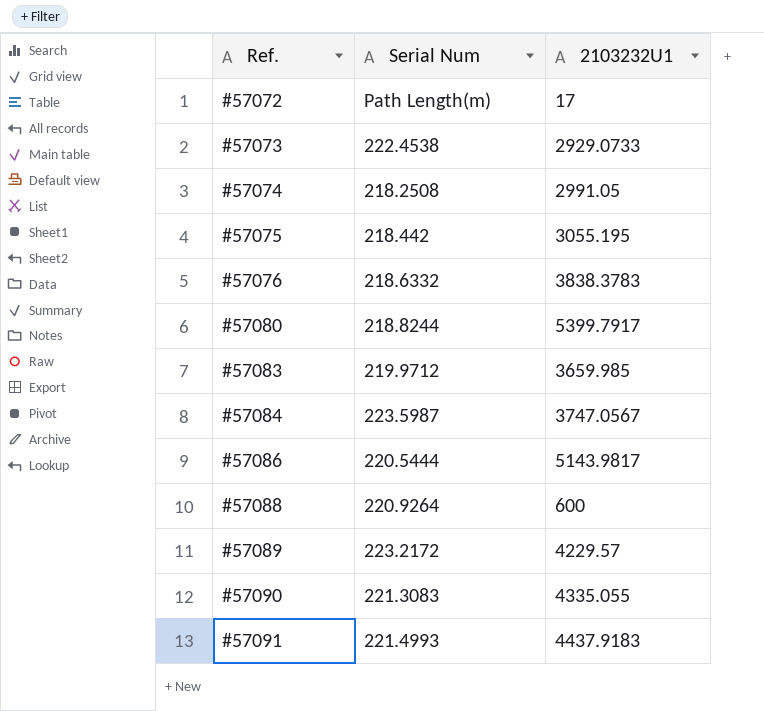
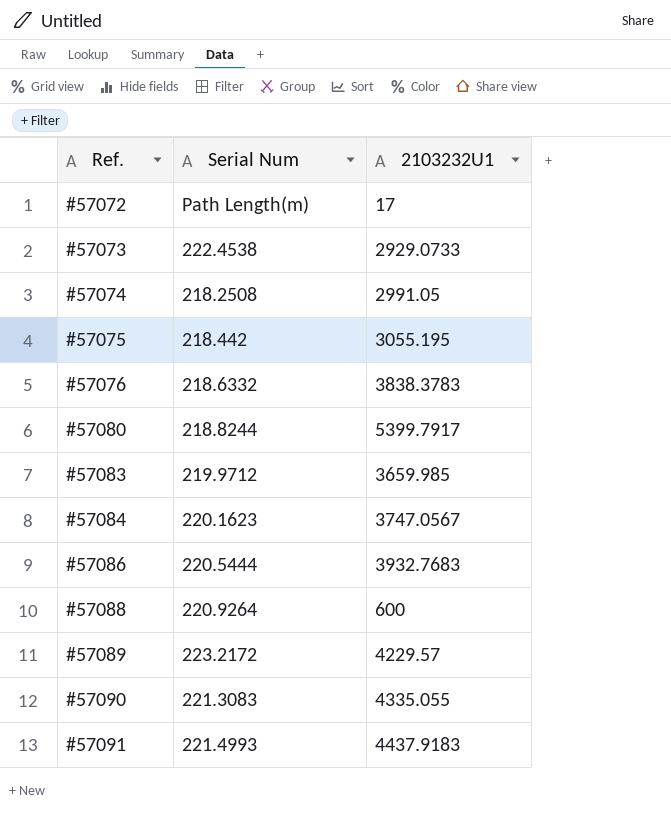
#57084 | Serial Num: 223.5987 -> 220.1623
#57086 | 2103232U1: 5143.9817 -> 3932.7683

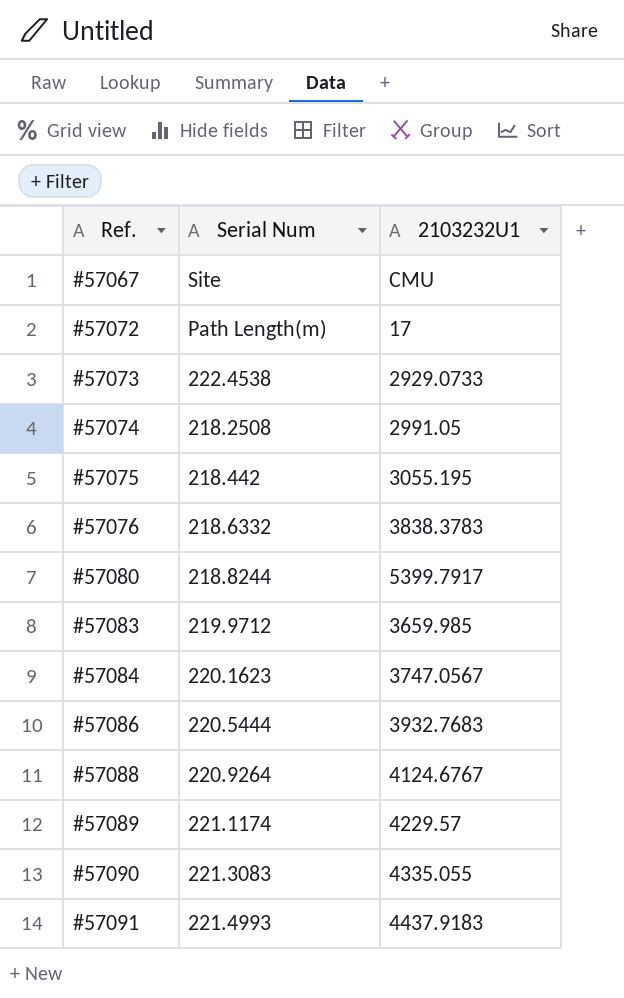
row #57067: none -> Site | CMU
#57088 | 2103232U1: 600 -> 4124.6767
#57089 | Serial Num: 223.2172 -> 221.1174

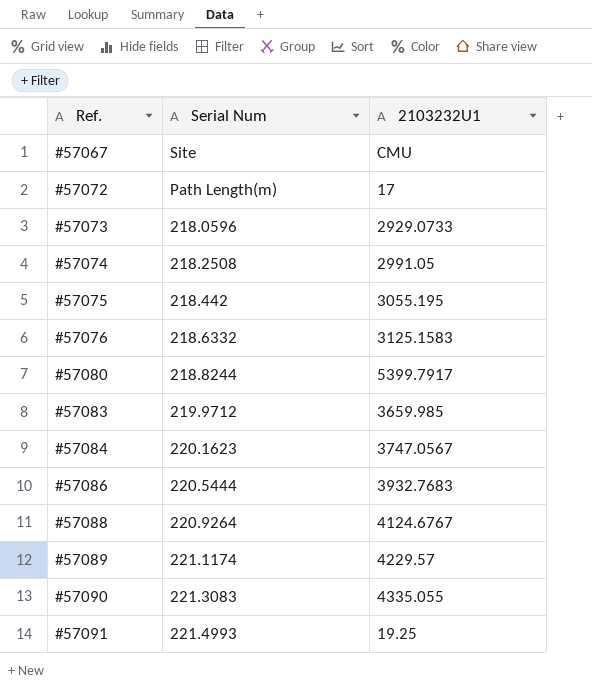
#57073 | Serial Num: 222.4538 -> 218.0596
#57076 | 2103232U1: 3838.3783 -> 3125.1583
#57091 | 2103232U1: 4437.9183 -> 19.25

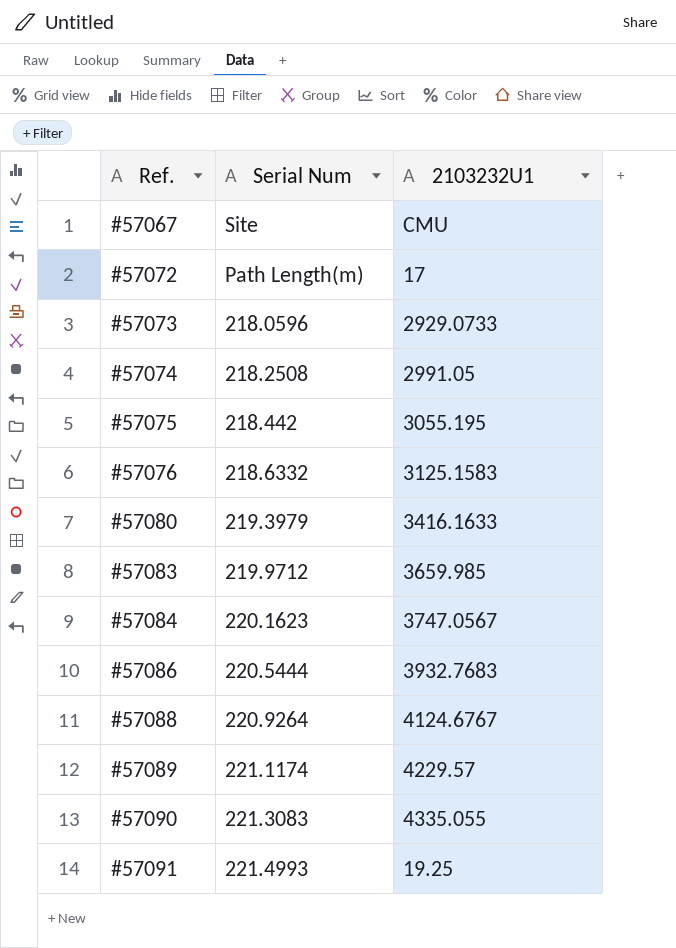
#57080 | Serial Num: 218.8244 -> 219.3979
#57080 | 2103232U1: 5399.7917 -> 3416.1633

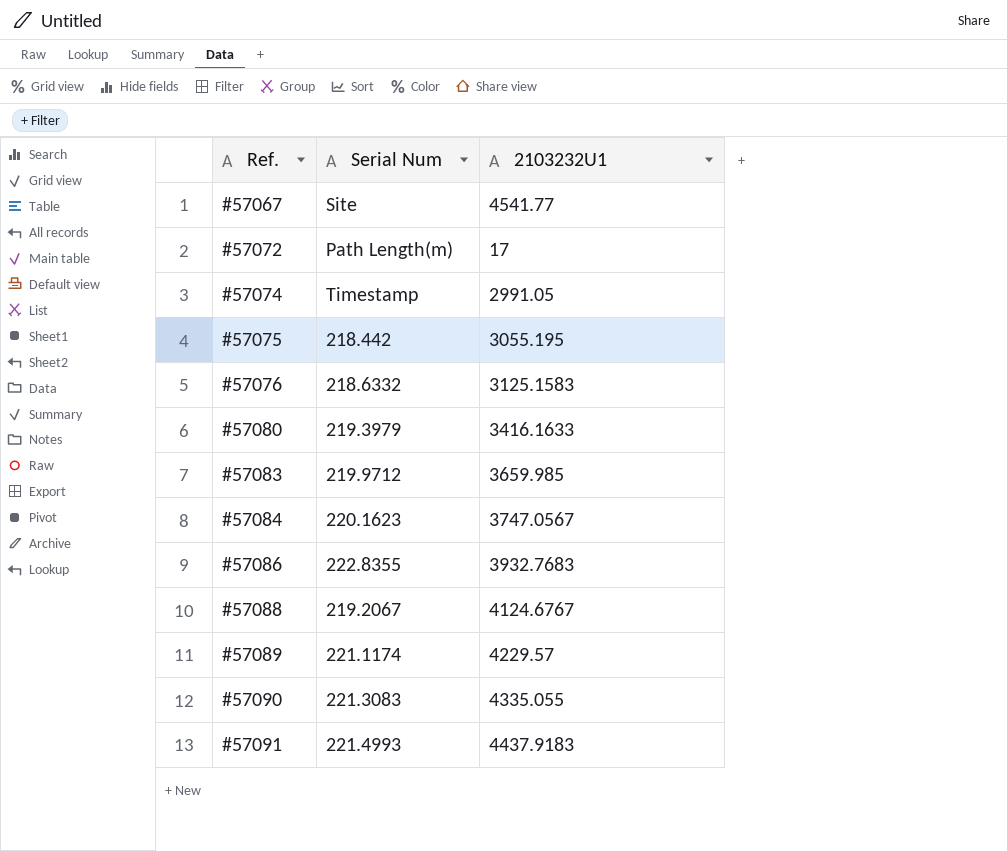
row #57073: 218.0596 | 2929.0733 -> none
#57067 | 2103232U1: CMU -> 4541.77
#57074 | Serial Num: 218.2508 -> Timestamp
#57086 | Serial Num: 220.5444 -> 222.8355
#57088 | Serial Num: 220.9264 -> 219.2067
#57091 | 2103232U1: 19.25 -> 4437.9183

